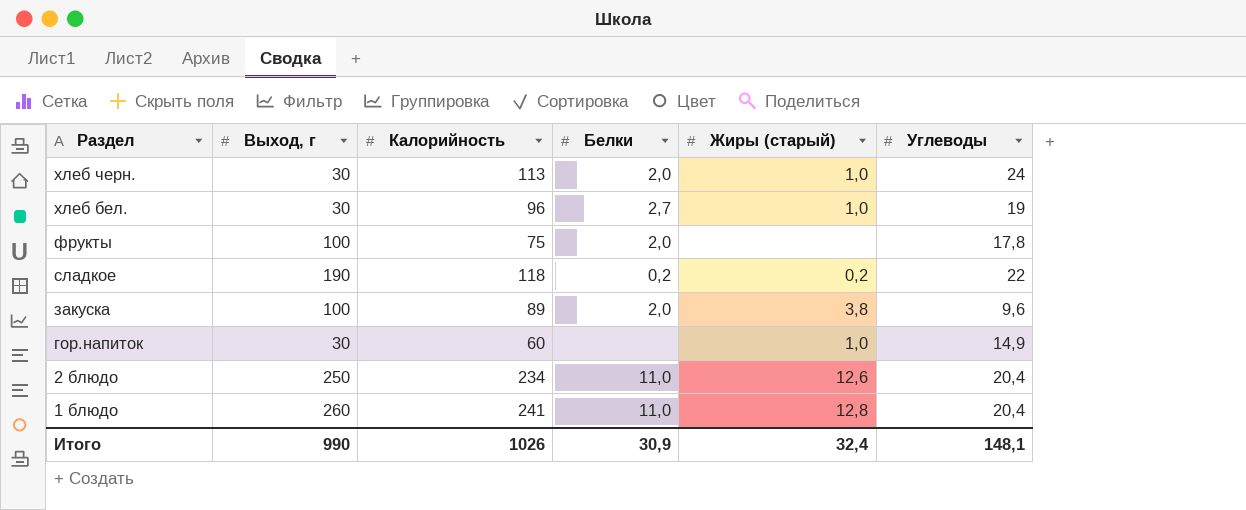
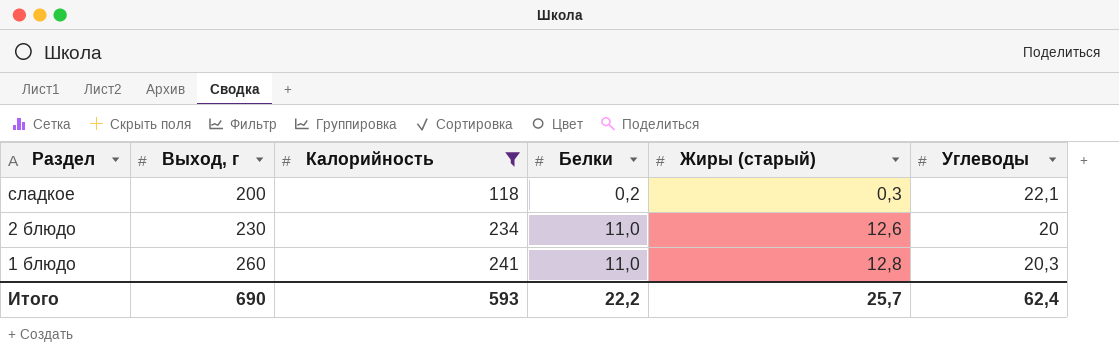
filter: none -> Калорийность >= 118
сладкое | Выход, г: 190 -> 200
сладкое | Жиры (старый): 0,2 -> 0,3
сладкое | Углеводы: 22 -> 22,1
2 блюдо | Выход, г: 250 -> 230
2 блюдо | Углеводы: 20,4 -> 20
1 блюдо | Углеводы: 20,4 -> 20,3
Итого | Выход, г: 990 -> 690
Итого | Калорийность: 1026 -> 593
Итого | Белки: 30,9 -> 22,2
Итого | Жиры (старый): 32,4 -> 25,7
Итого | Углеводы: 148,1 -> 62,4

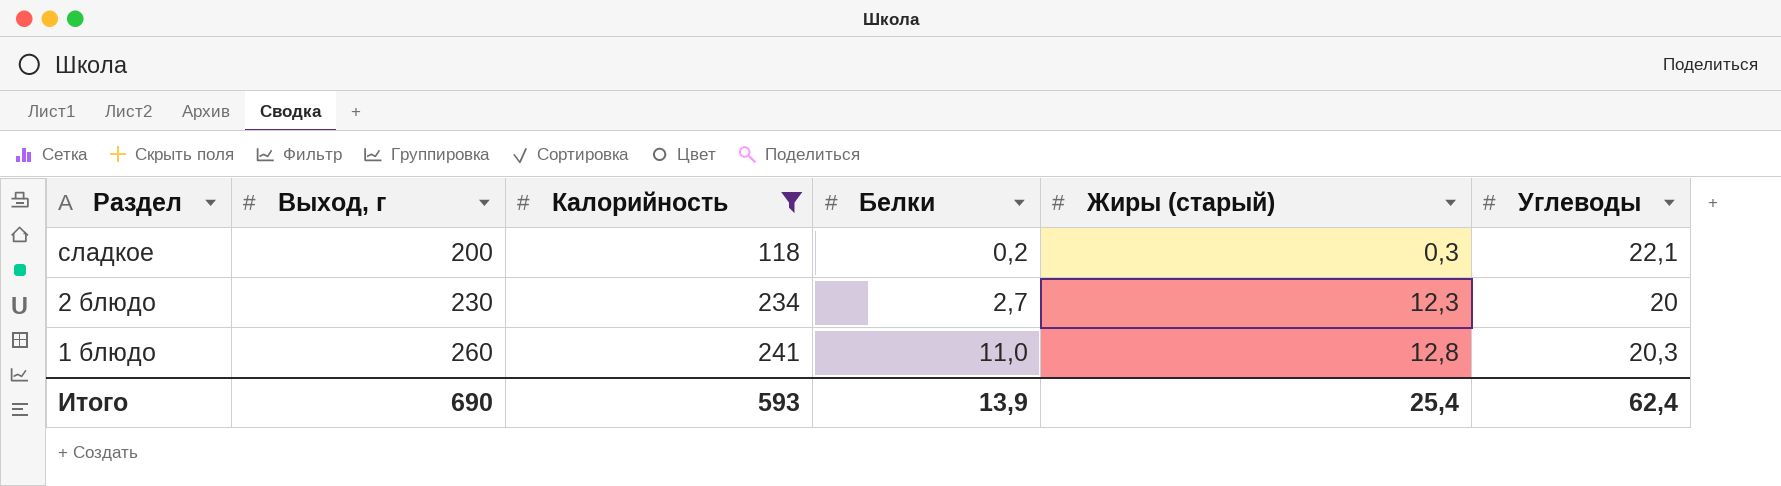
2 блюдо | Белки: 11,0 -> 2,7
2 блюдо | Жиры (старый): 12,6 -> 12,3
Итого | Белки: 22,2 -> 13,9
Итого | Жиры (старый): 25,7 -> 25,4

